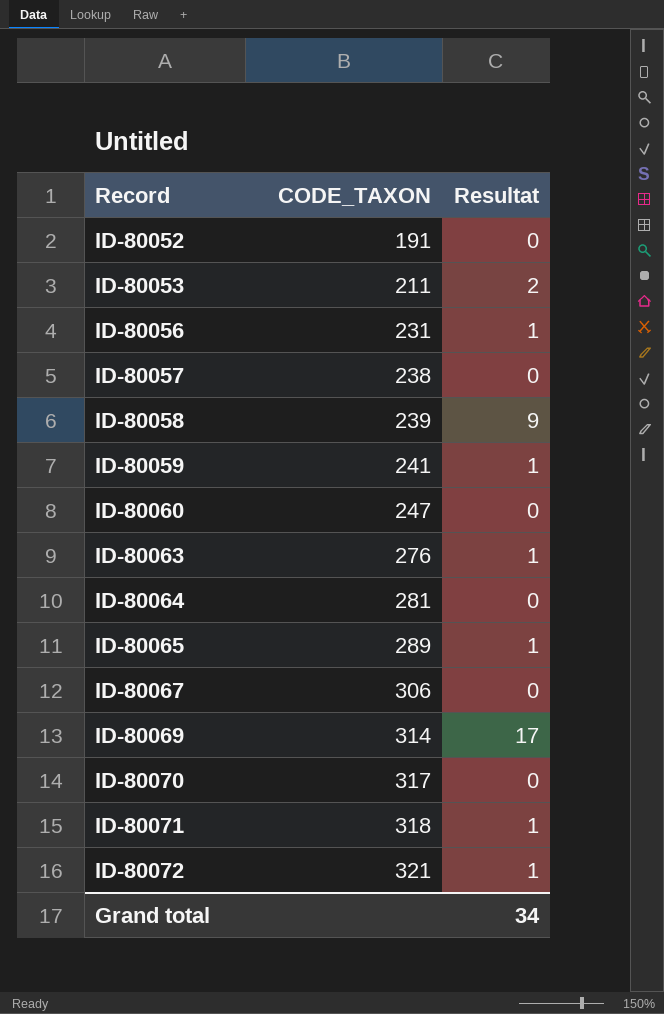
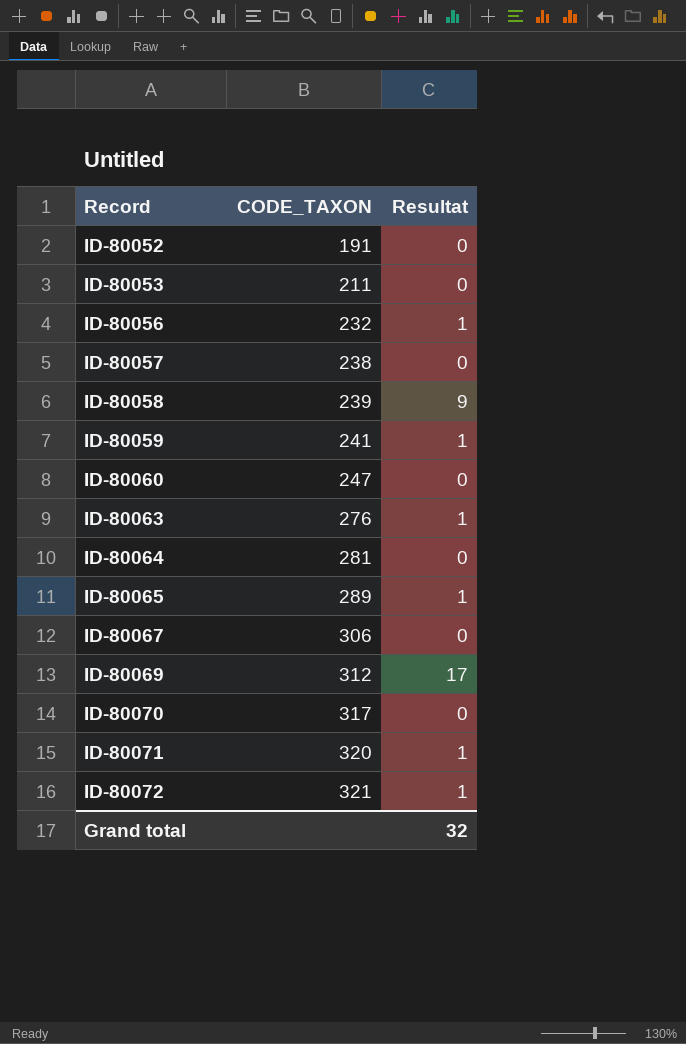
ID-80053 | Resultat: 2 -> 0
ID-80056 | CODE_TAXON: 231 -> 232
ID-80069 | CODE_TAXON: 314 -> 312
ID-80071 | CODE_TAXON: 318 -> 320
Grand total | Resultat: 34 -> 32

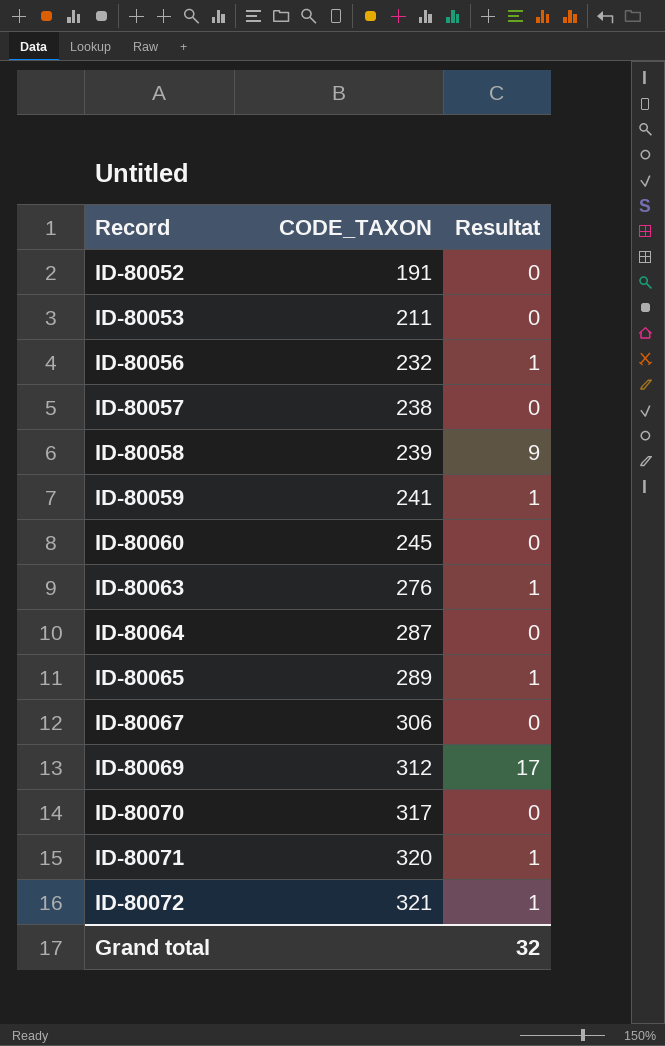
ID-80060 | CODE_TAXON: 247 -> 245
ID-80064 | CODE_TAXON: 281 -> 287

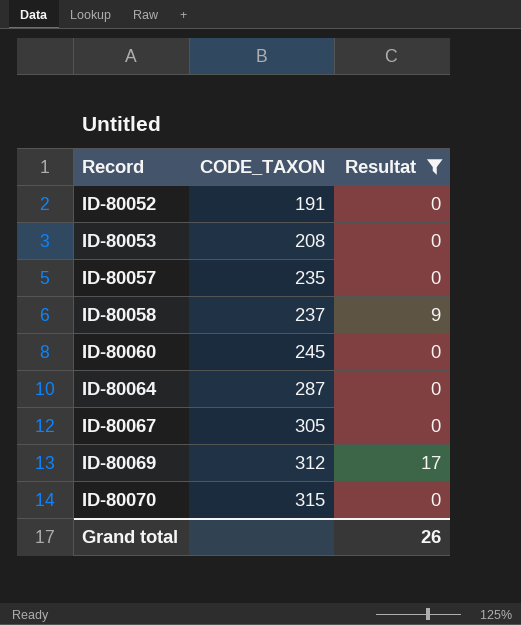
filter: none -> Resultat != 1
ID-80053 | CODE_TAXON: 211 -> 208
ID-80057 | CODE_TAXON: 238 -> 235
ID-80058 | CODE_TAXON: 239 -> 237
ID-80067 | CODE_TAXON: 306 -> 305
ID-80070 | CODE_TAXON: 317 -> 315
Grand total | Resultat: 32 -> 26

